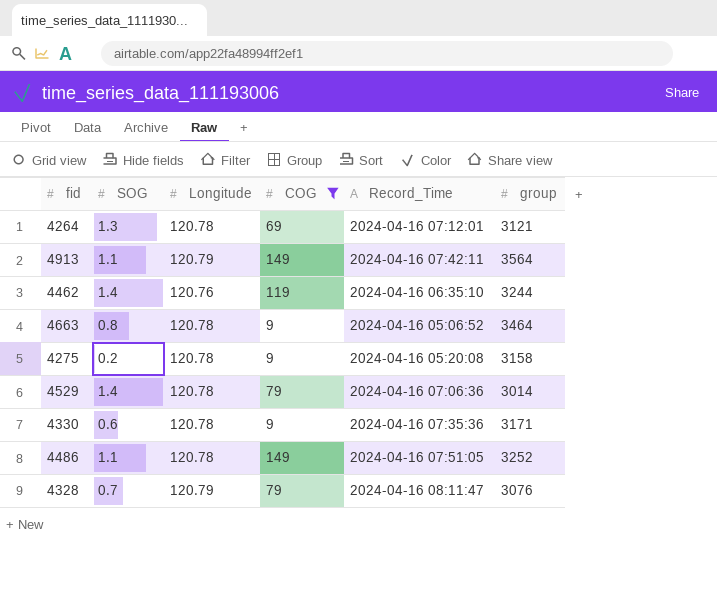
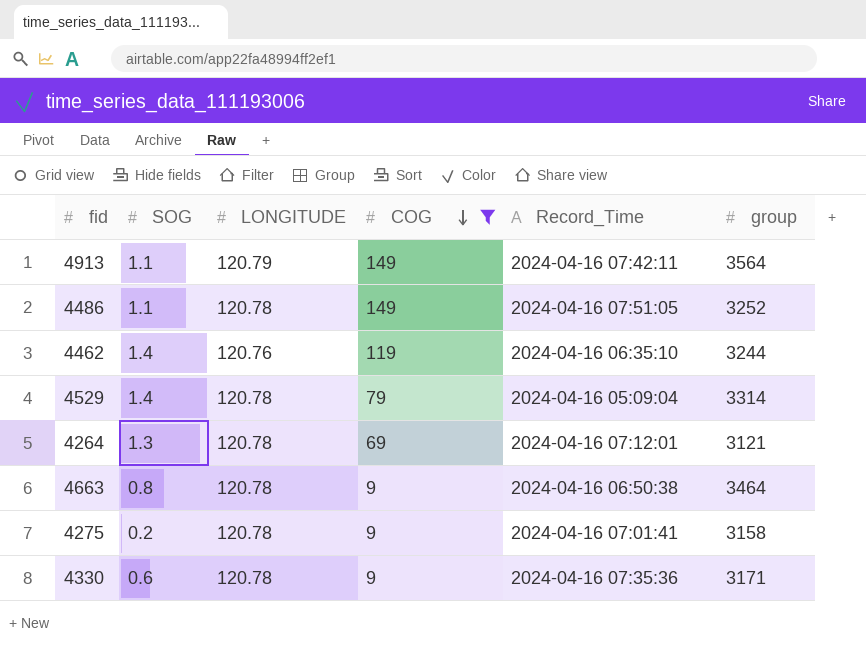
row order: none -> COG descending
column name: Longitude -> LONGITUDE
row 4328: 0.7 | 120.79 | 79 | 2024-04-16 08:11:47 | 3076 -> none
4529 | Record_Time: 2024-04-16 07:06:36 -> 2024-04-16 05:09:04
4529 | group: 3014 -> 3314
4663 | Record_Time: 2024-04-16 05:06:52 -> 2024-04-16 06:50:38
4275 | Record_Time: 2024-04-16 05:20:08 -> 2024-04-16 07:01:41

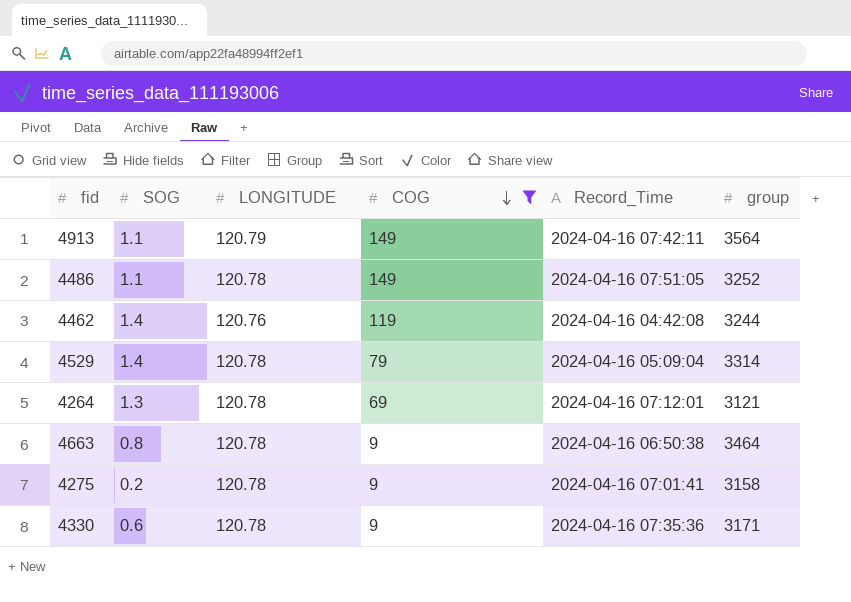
4462 | Record_Time: 2024-04-16 06:35:10 -> 2024-04-16 04:42:08

